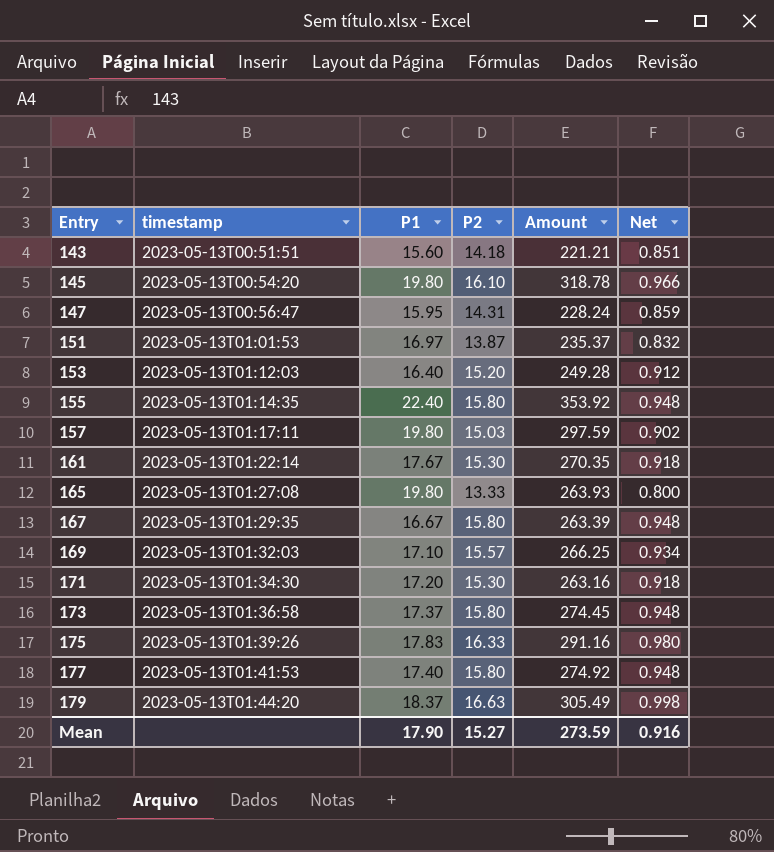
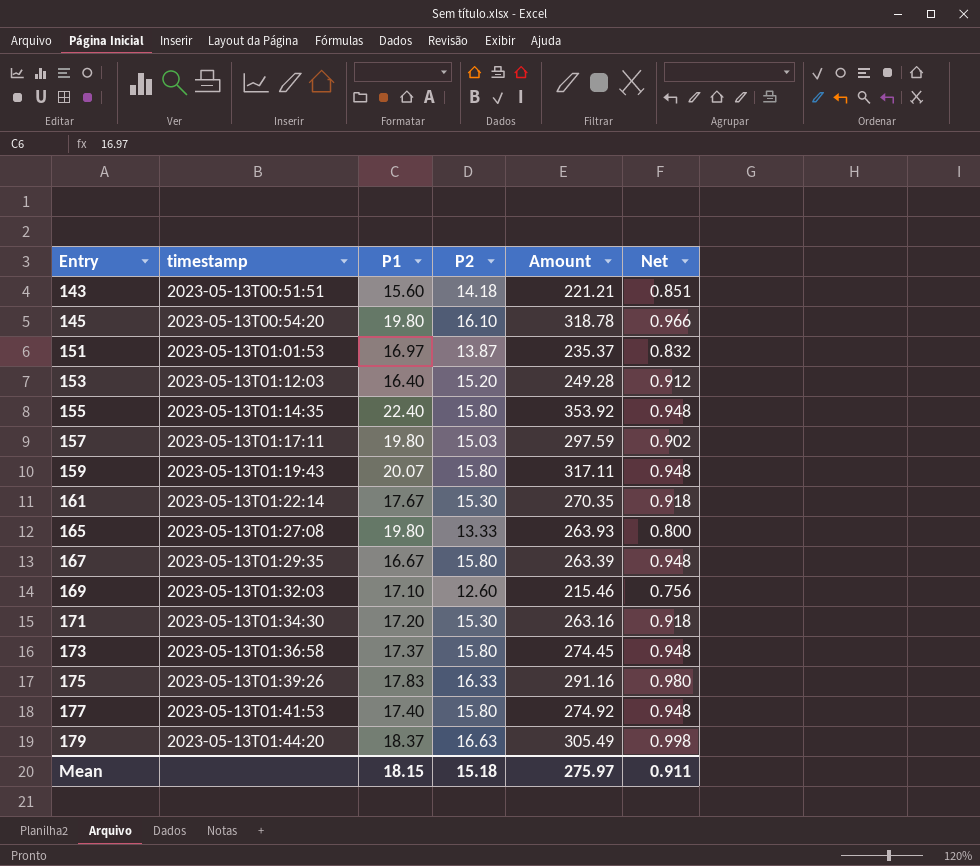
row 147: 2023-05-13T00:56:47 | 15.95 | 14.31 | 228.24 | 0.859 -> none
row 159: none -> 2023-05-13T01:19:43 | 20.07 | 15.80 | 317.11 | 0.948
169 | P2: 15.57 -> 12.60
169 | Amount: 266.25 -> 215.46
169 | Net: 0.934 -> 0.756
Mean | P1: 17.90 -> 18.15
Mean | P2: 15.27 -> 15.18
Mean | Amount: 273.59 -> 275.97
Mean | Net: 0.916 -> 0.911

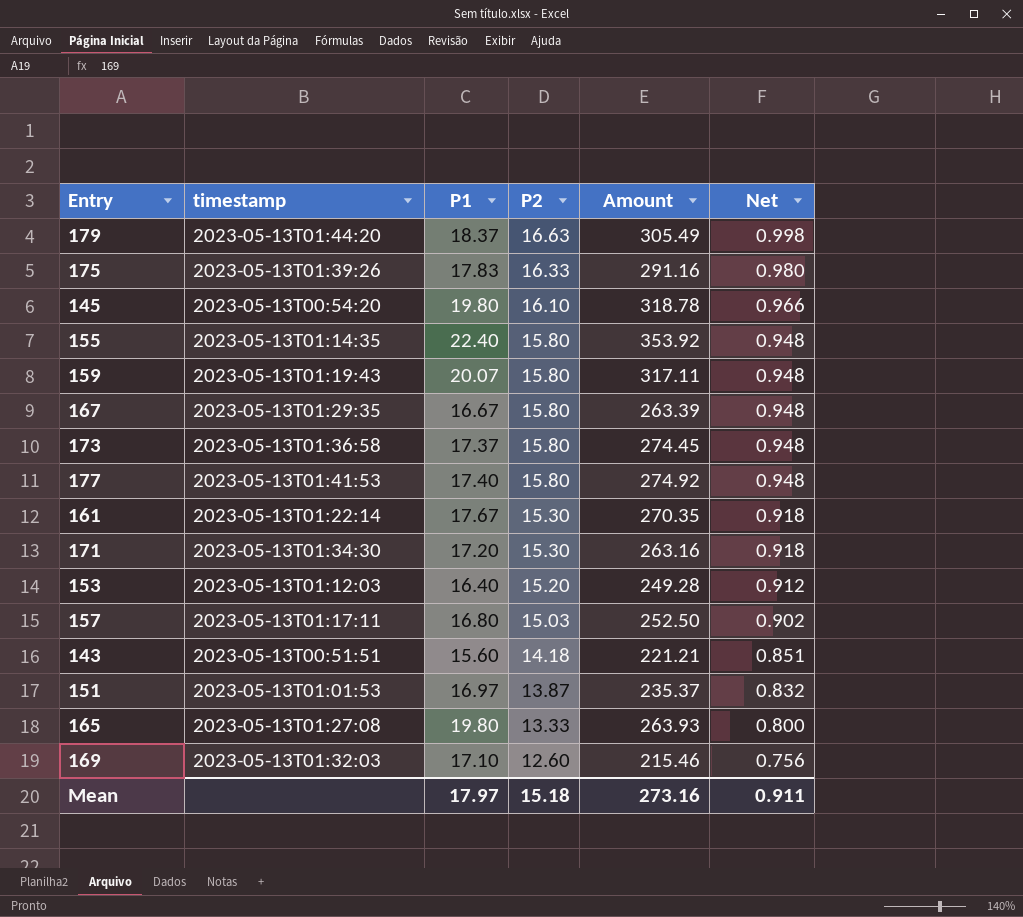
row order: Entry ascending -> P2 descending
157 | P1: 19.80 -> 16.80
157 | Amount: 297.59 -> 252.50
Mean | P1: 18.15 -> 17.97
Mean | Amount: 275.97 -> 273.16

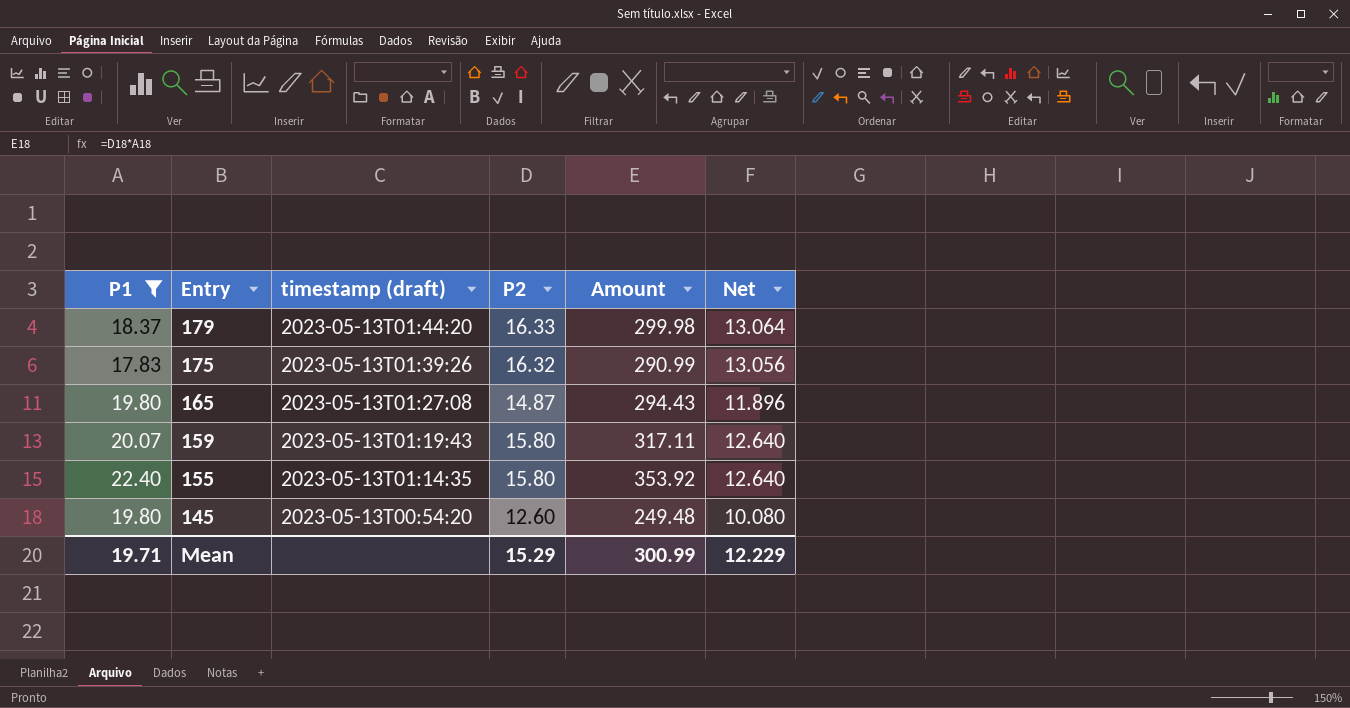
filter: none -> P1 >= 17.83
row order: P2 descending -> Entry descending
column P1 | position: 3 -> 1
column name: timestamp -> timestamp (draft)
column Net | formula: [P2] * 0.06 -> [P2] * 0.8
179 | P2: 16.63 -> 16.33
179 | Amount: 305.49 -> 299.98
175 | P2: 16.33 -> 16.32
175 | Amount: 291.16 -> 290.99
165 | P2: 13.33 -> 14.87
165 | Amount: 263.93 -> 294.43
145 | P2: 16.10 -> 12.60
145 | Amount: 318.78 -> 249.48
Mean | P1: 17.97 -> 19.71
Mean | P2: 15.18 -> 15.29
Mean | Amount: 273.16 -> 300.99
Mean | Net: 0.911 -> 12.229

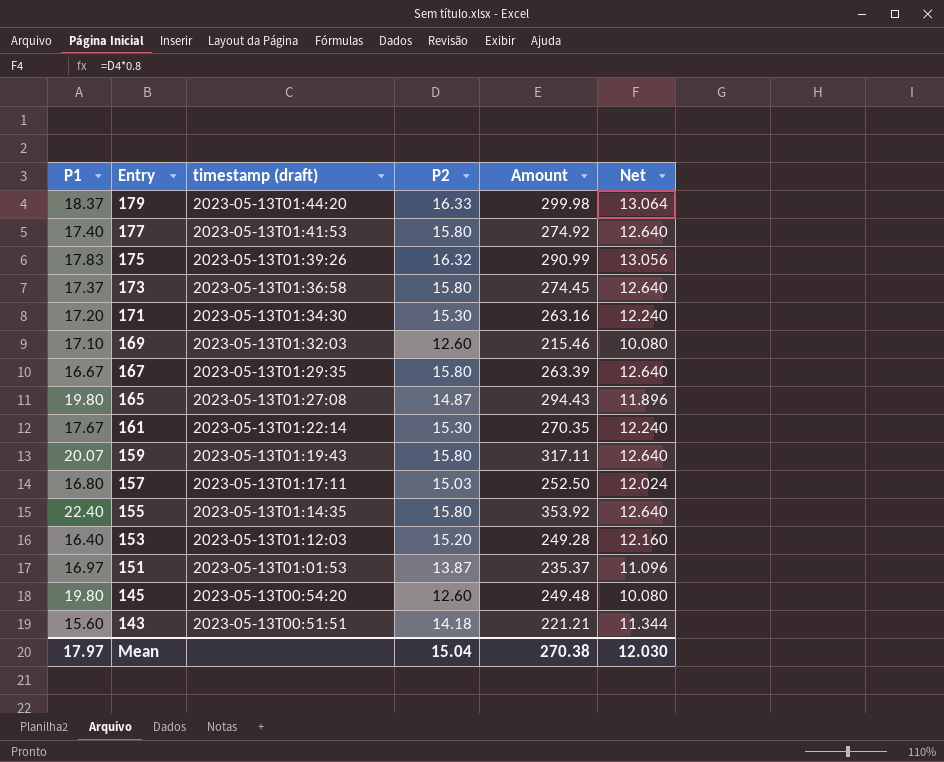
filter: P1 >= 17.83 -> none
Mean | P1: 19.71 -> 17.97
Mean | P2: 15.29 -> 15.04
Mean | Amount: 300.99 -> 270.38
Mean | Net: 12.229 -> 12.030

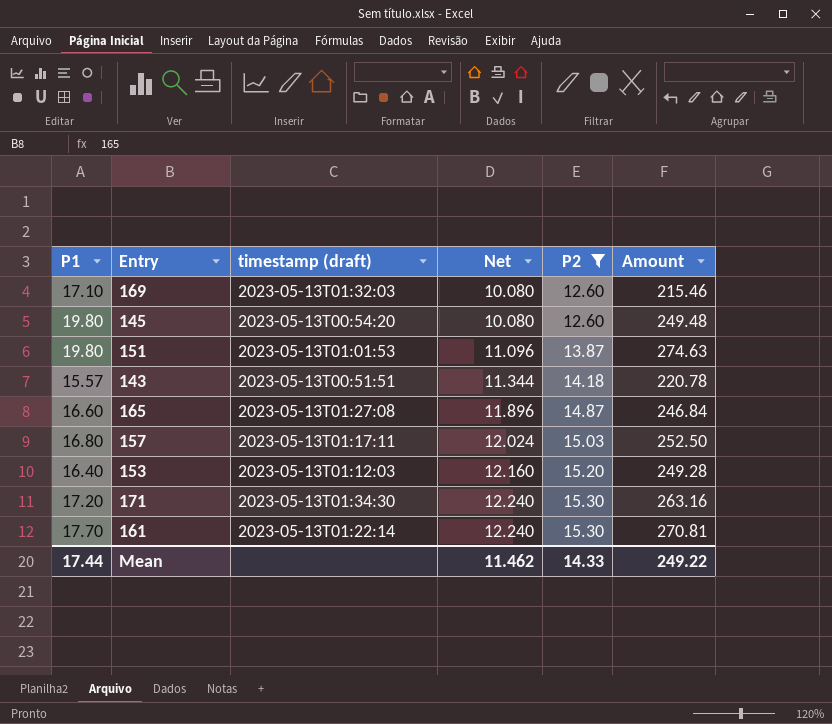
filter: none -> P2 <= 15.30
row order: Entry descending -> Net ascending
column Net | position: 6 -> 4
151 | P1: 16.97 -> 19.80
151 | Amount: 235.37 -> 274.63
143 | P1: 15.60 -> 15.57
143 | Amount: 221.21 -> 220.78
165 | P1: 19.80 -> 16.60
165 | Amount: 294.43 -> 246.84
161 | P1: 17.67 -> 17.70
161 | Amount: 270.35 -> 270.81
Mean | P1: 17.97 -> 17.44
Mean | Net: 12.030 -> 11.462
Mean | P2: 15.04 -> 14.33
Mean | Amount: 270.38 -> 249.22

